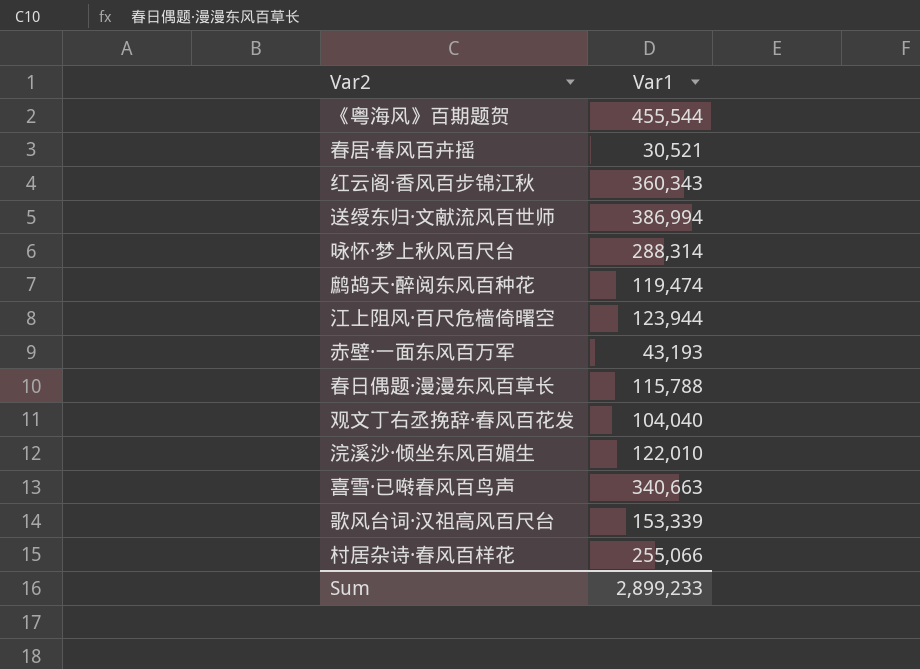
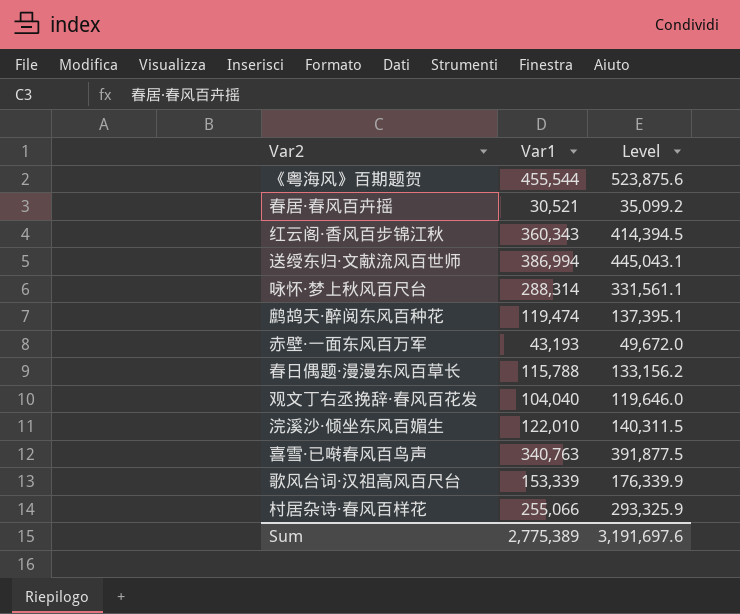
column Level | formula: none -> [Var1] * 1.15
row 江上阻风·百尺危樯倚曙空: 123,944 -> none
喜雪·已啭春风百鸟声 | Var1: 340,663 -> 340,763
Sum | Var1: 2,899,233 -> 2,775,389

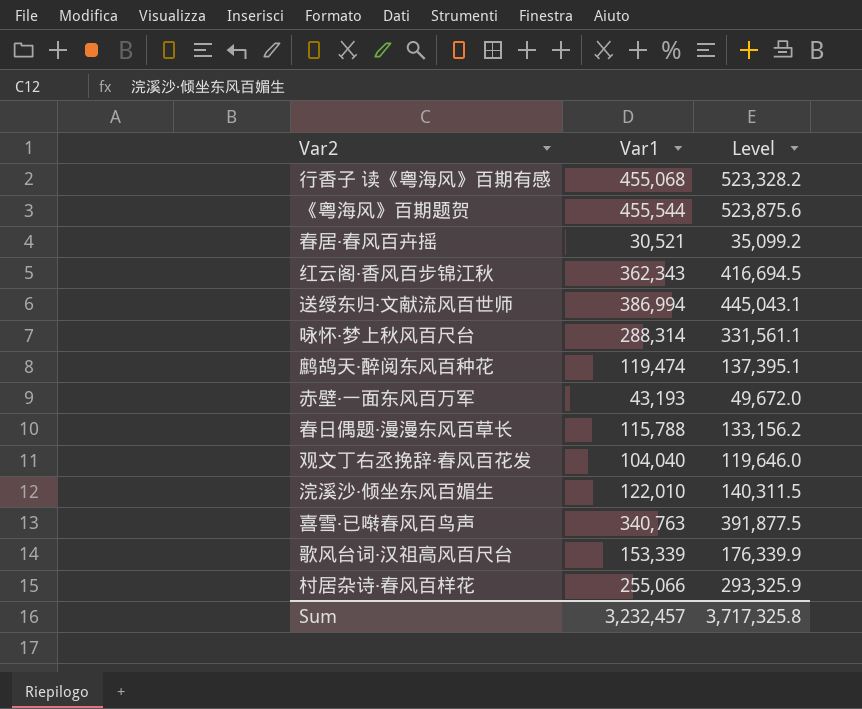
row 行香子 读《粤海风》百期有感: none -> 455,068 | 523,328.2
红云阁·香风百步锦江秋 | Var1: 360,343 -> 362,343
红云阁·香风百步锦江秋 | Level: 414,394.5 -> 416,694.5
Sum | Var1: 2,775,389 -> 3,232,457
Sum | Level: 3,191,697.6 -> 3,717,325.8

